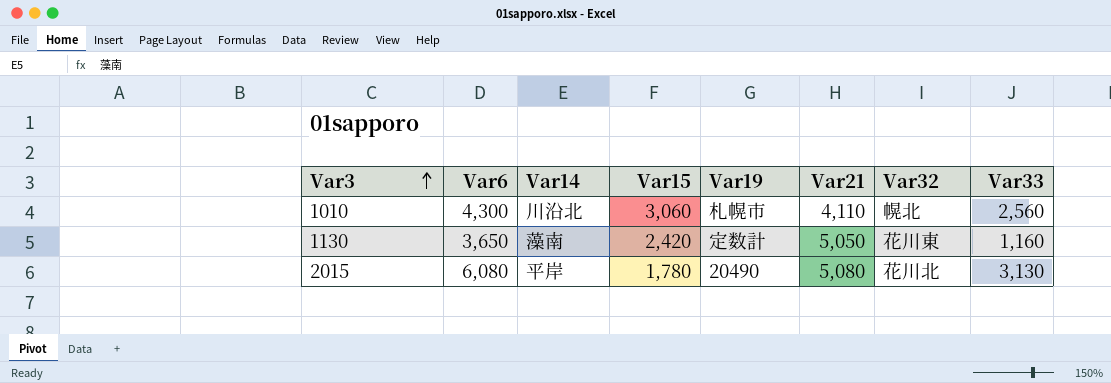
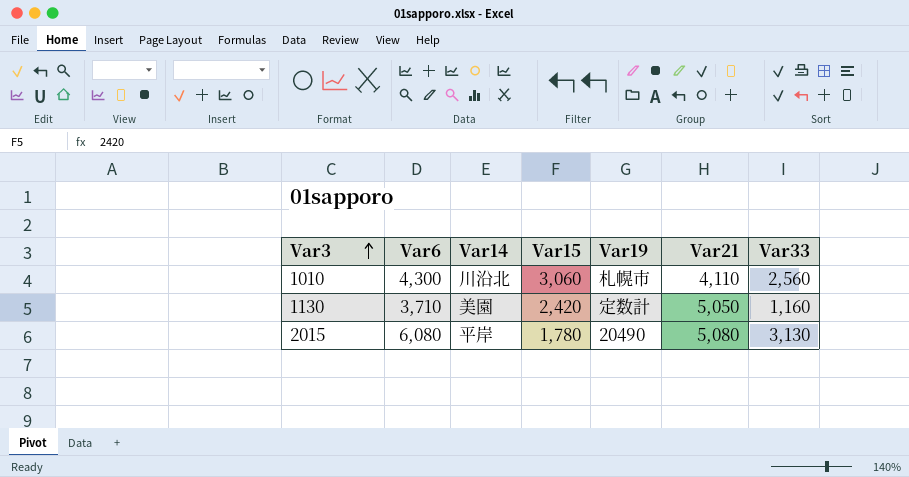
column Var32 | position: 7 -> none
1130 | Var6: 3,650 -> 3,710
1130 | Var14: 藻南 -> 美園

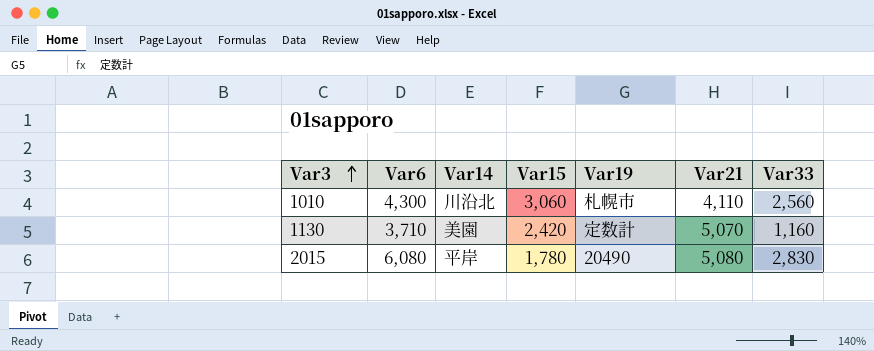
1130 | Var21: 5,050 -> 5,070
2015 | Var33: 3,130 -> 2,830

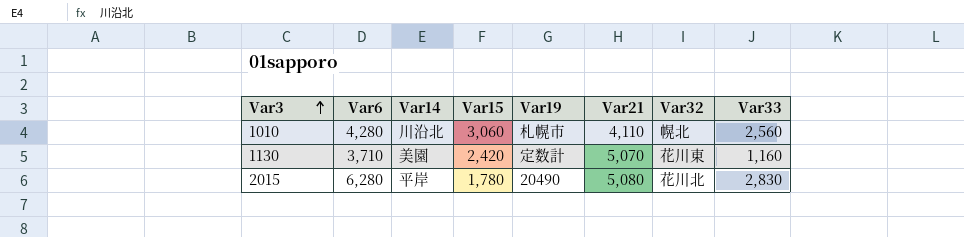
column Var32 | position: none -> 7
1010 | Var6: 4,300 -> 4,280
2015 | Var6: 6,080 -> 6,280

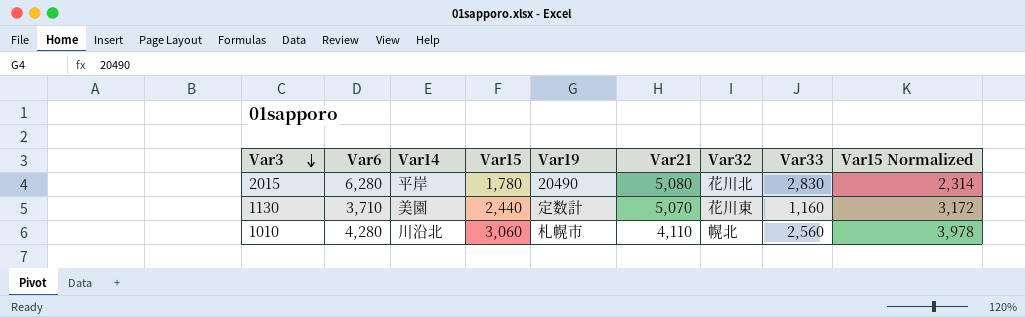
row order: Var3 ascending -> Var3 descending
column Var15 Normalized | formula: none -> [Var15] * 1.3
1130 | Var15: 2,420 -> 2,440

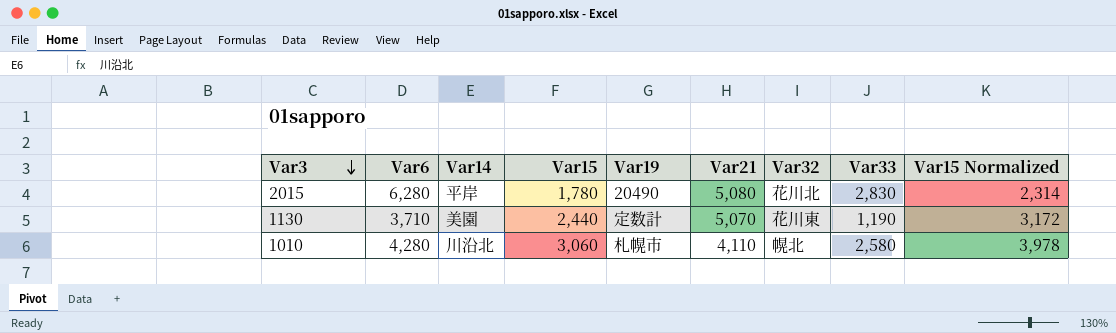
1130 | Var33: 1,160 -> 1,190
1010 | Var33: 2,560 -> 2,580

